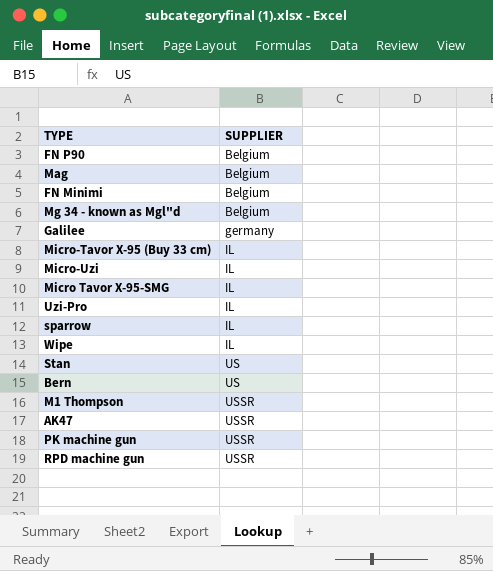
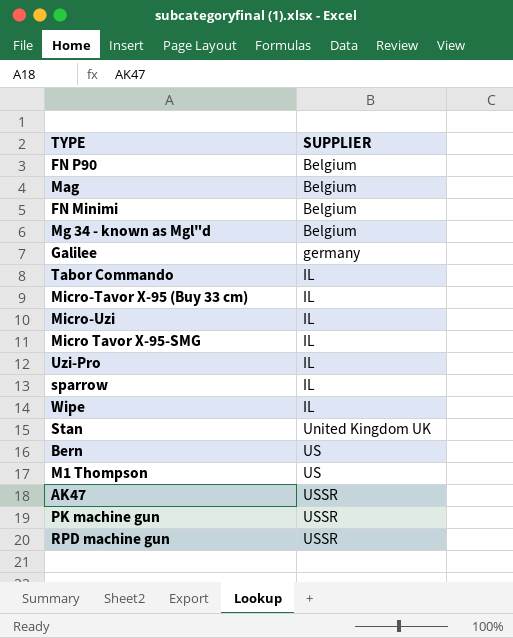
row Tabor Commando: none -> IL
Stan | SUPPLIER: US -> United Kingdom UK
M1 Thompson | SUPPLIER: USSR -> US

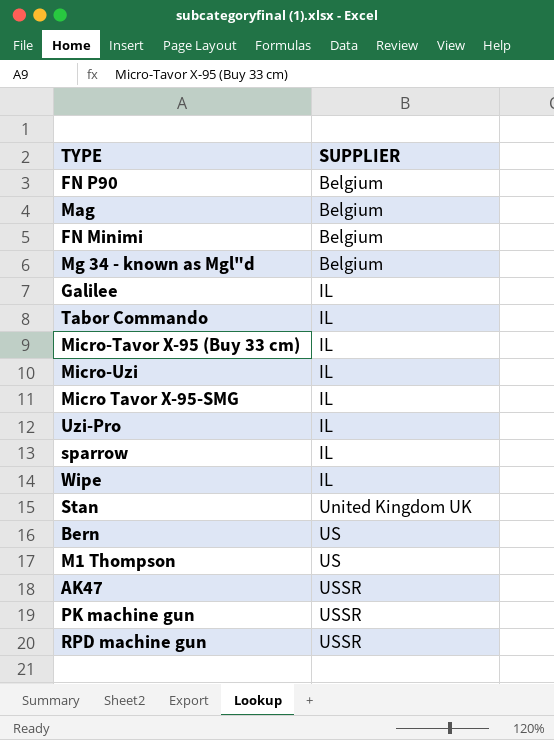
Galilee | SUPPLIER: germany -> IL

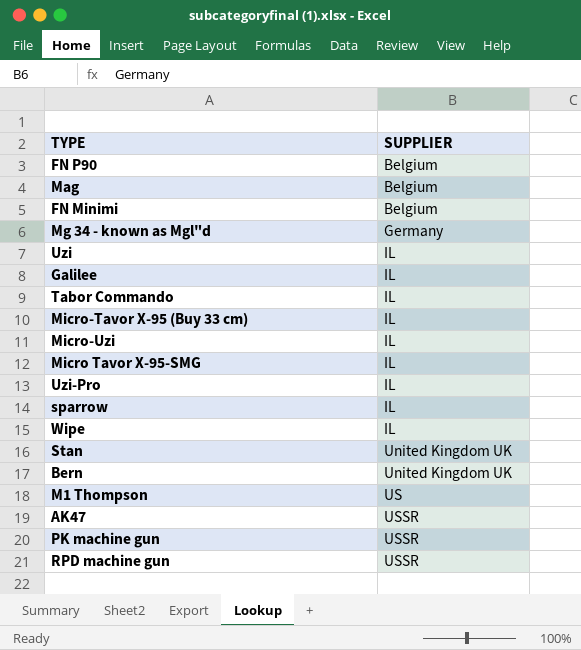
Mg 34 - known as Mgl"d | SUPPLIER: Belgium -> Germany
row Uzi: none -> IL
Bern | SUPPLIER: US -> United Kingdom UK

